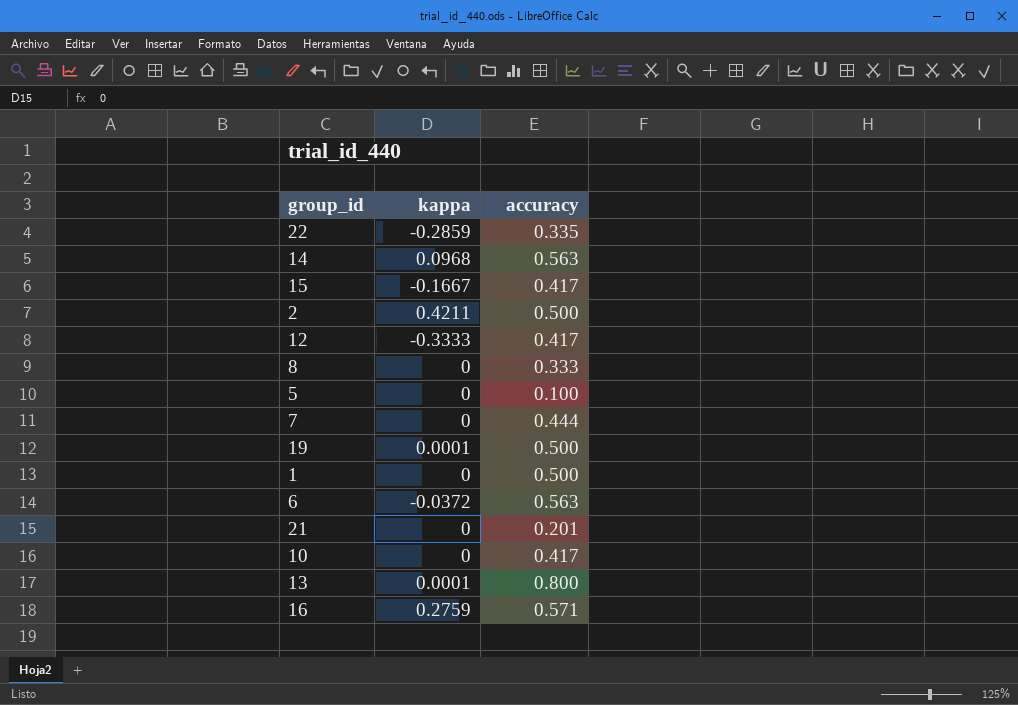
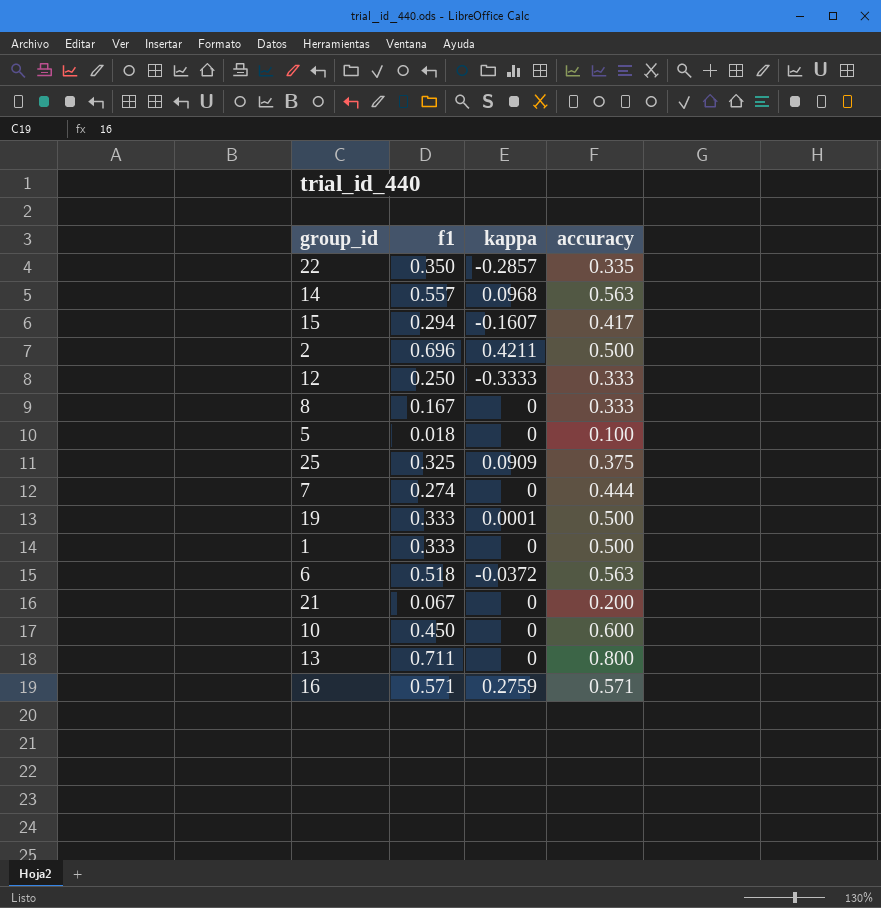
column f1 | position: none -> 2
22 | kappa: -0.2859 -> -0.2857
15 | kappa: -0.1667 -> -0.1607
12 | accuracy: 0.417 -> 0.333
row 25: none -> 0.325 | 0.0909 | 0.375
21 | accuracy: 0.201 -> 0.200
10 | accuracy: 0.417 -> 0.600
13 | kappa: 0.0001 -> 0

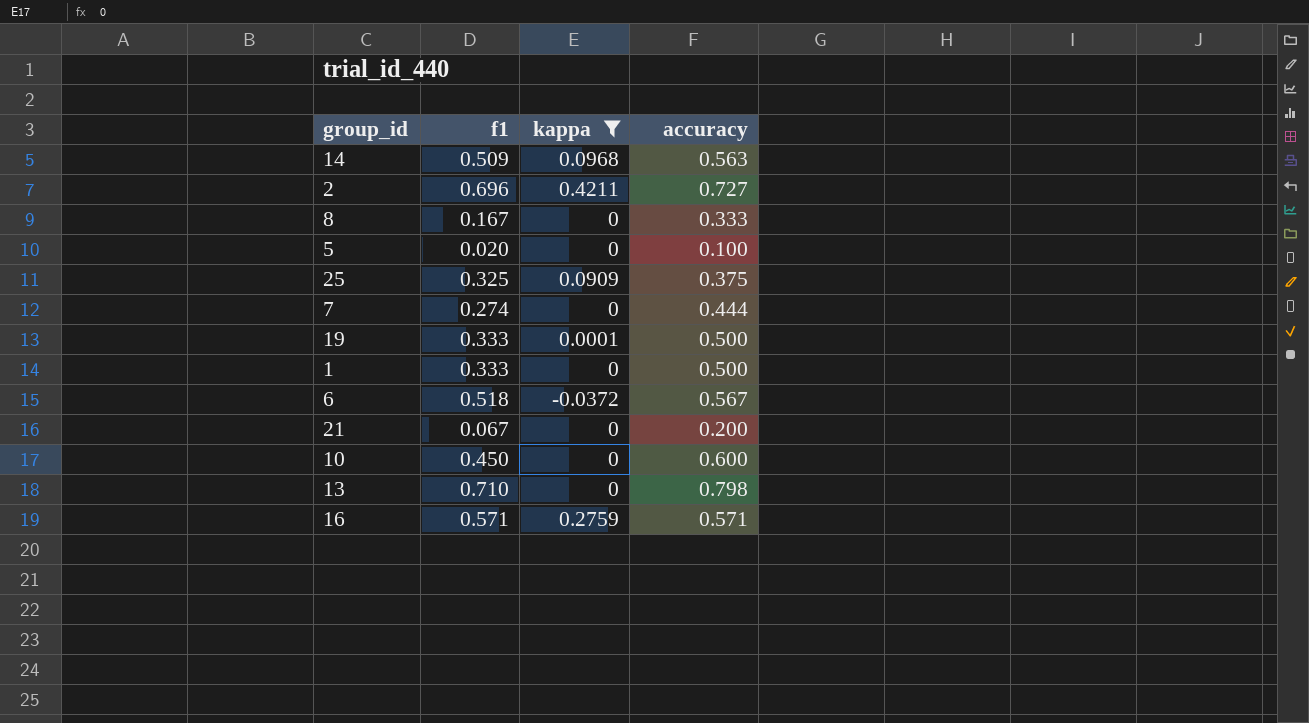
filter: none -> kappa >= -0.0372
14 | f1: 0.557 -> 0.509
2 | accuracy: 0.500 -> 0.727
5 | f1: 0.018 -> 0.020
6 | accuracy: 0.563 -> 0.567
13 | f1: 0.711 -> 0.710
13 | accuracy: 0.800 -> 0.798

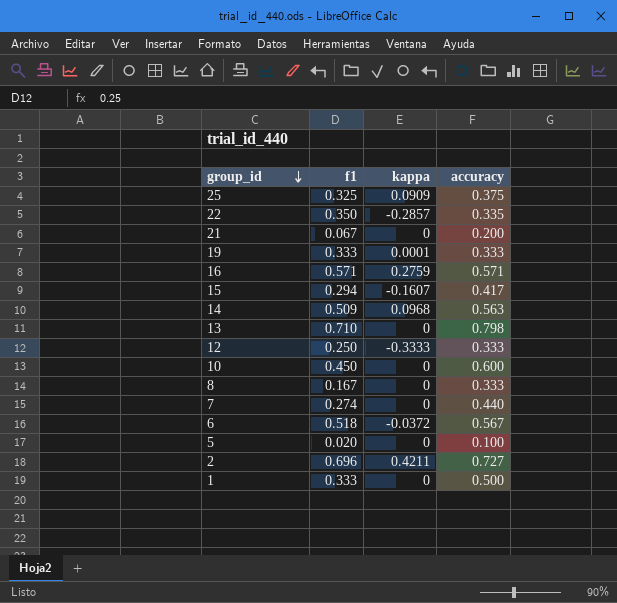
filter: kappa >= -0.0372 -> none
row order: none -> group_id descending
19 | accuracy: 0.500 -> 0.333
7 | accuracy: 0.444 -> 0.440

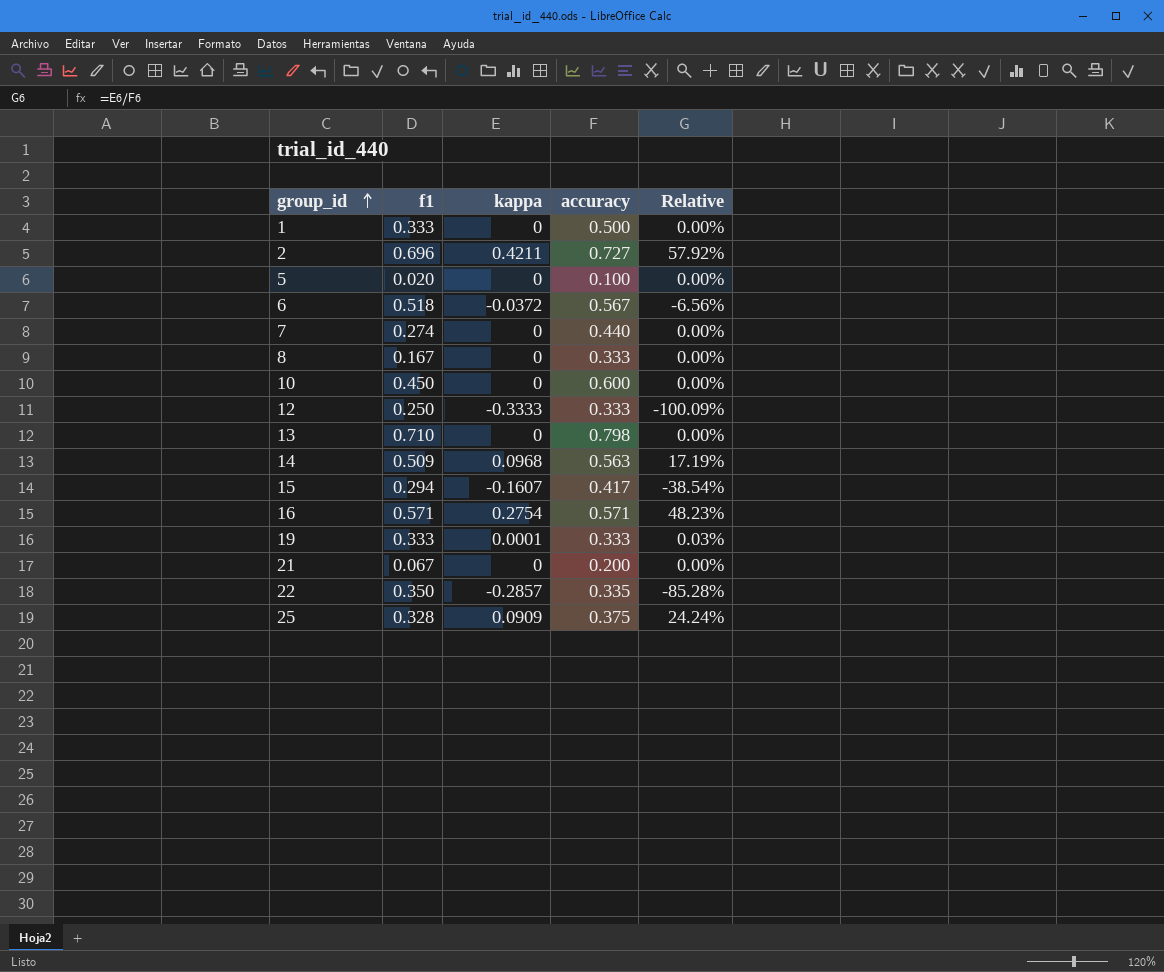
row order: group_id descending -> group_id ascending
column Relative | formula: none -> [kappa] / [accuracy]
16 | kappa: 0.2759 -> 0.2754
25 | f1: 0.325 -> 0.328

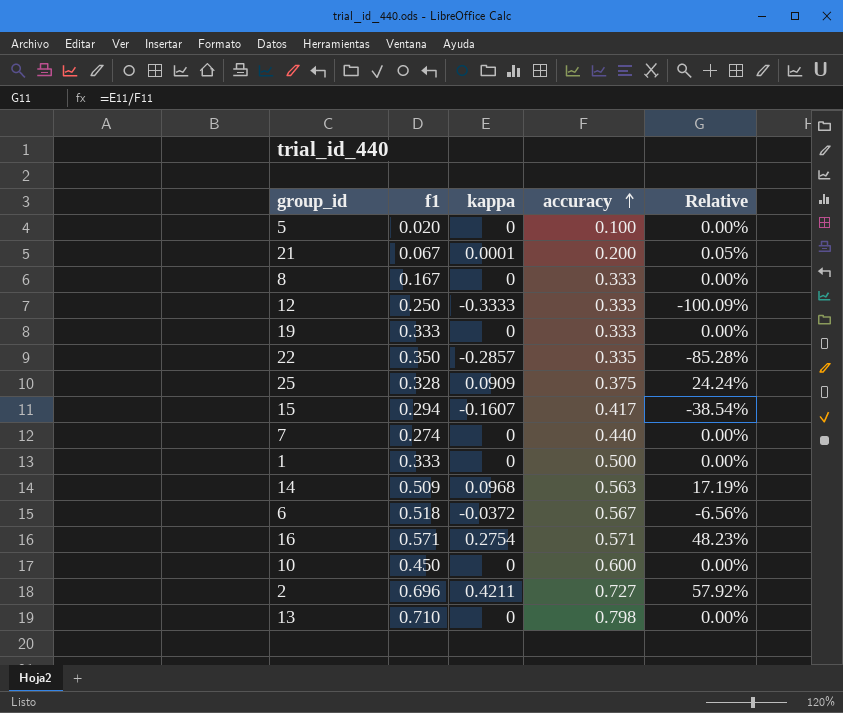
row order: group_id ascending -> accuracy ascending
21 | kappa: 0 -> 0.0001
21 | Relative: 0.00% -> 0.05%
19 | kappa: 0.0001 -> 0
19 | Relative: 0.03% -> 0.00%

